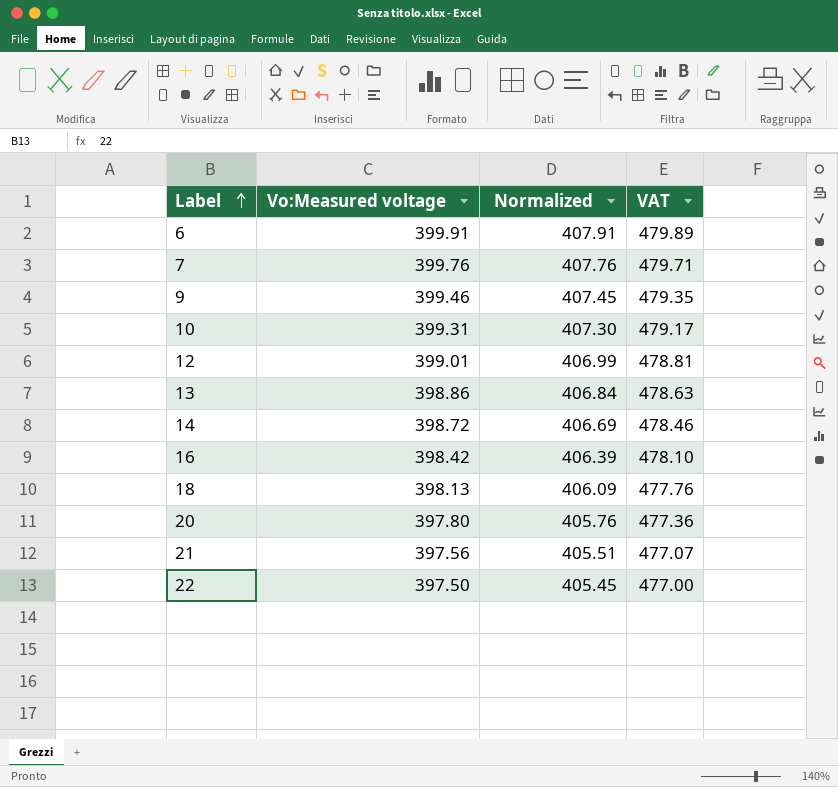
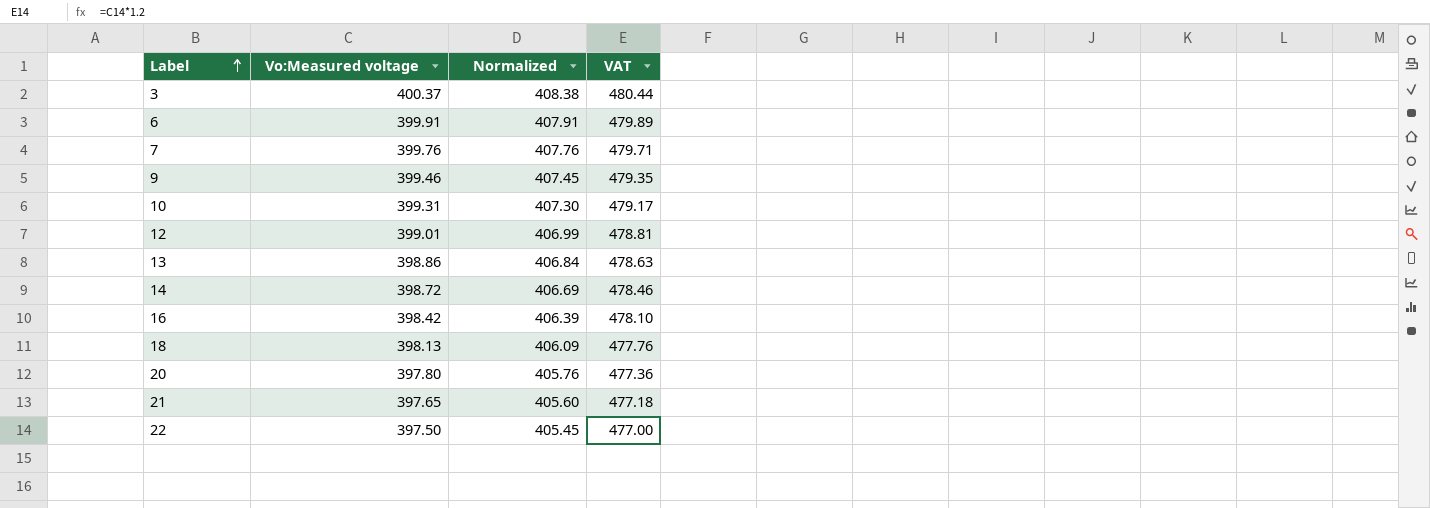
row 3: none -> 400.37 | 408.38 | 480.44
21 | Vo:Measured voltage: 397.56 -> 397.65
21 | Normalized: 405.51 -> 405.60
21 | VAT: 477.07 -> 477.18

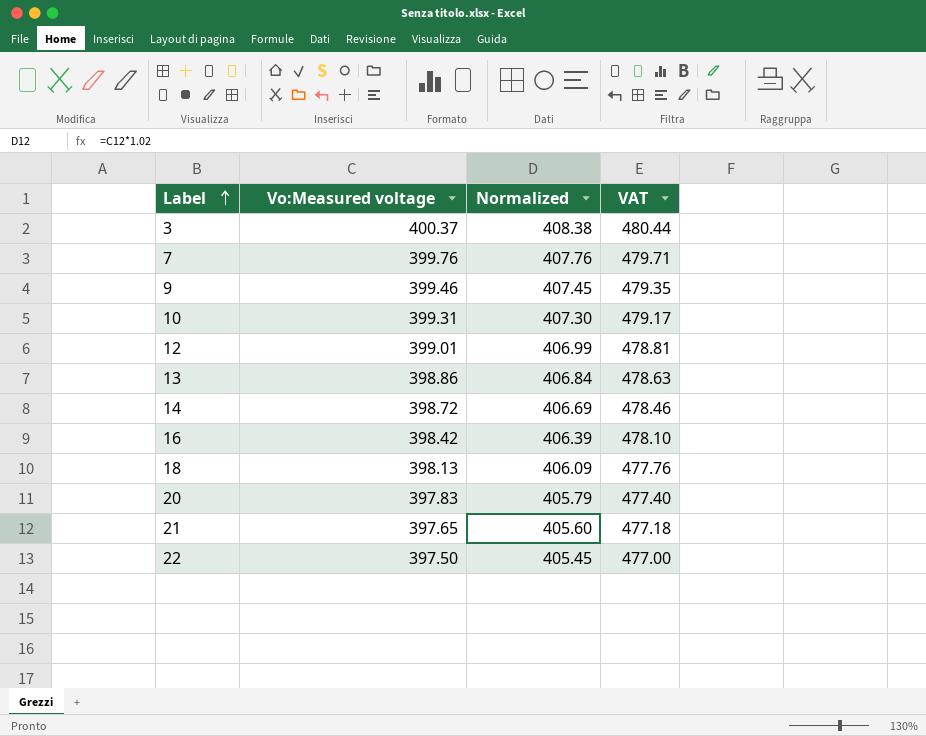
row 6: 399.91 | 407.91 | 479.89 -> none
20 | Vo:Measured voltage: 397.80 -> 397.83
20 | Normalized: 405.76 -> 405.79
20 | VAT: 477.36 -> 477.40

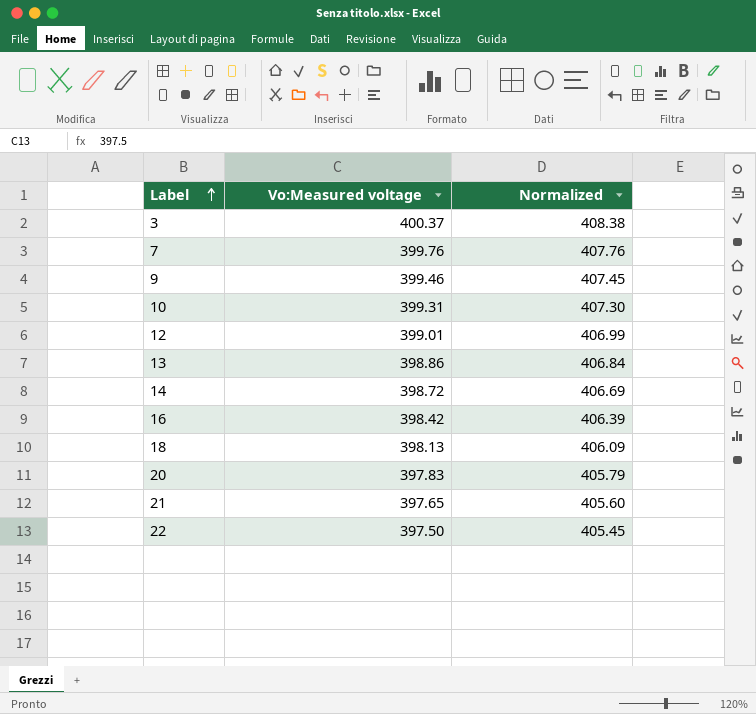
column VAT | formula: [Vo:Measured voltage] * 1.2 -> none

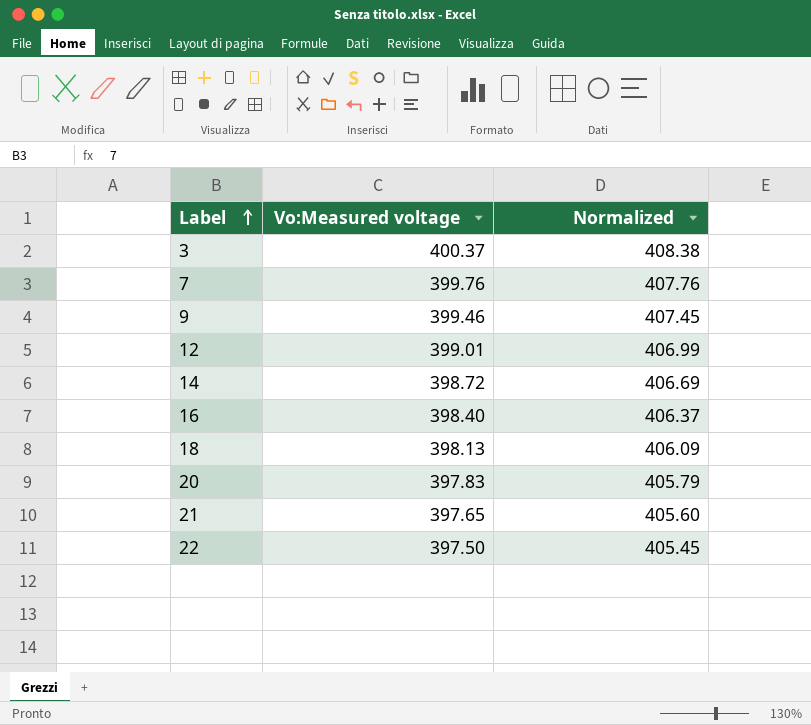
row 10: 399.31 | 407.30 -> none
row 13: 398.86 | 406.84 -> none
16 | Vo:Measured voltage: 398.42 -> 398.40
16 | Normalized: 406.39 -> 406.37

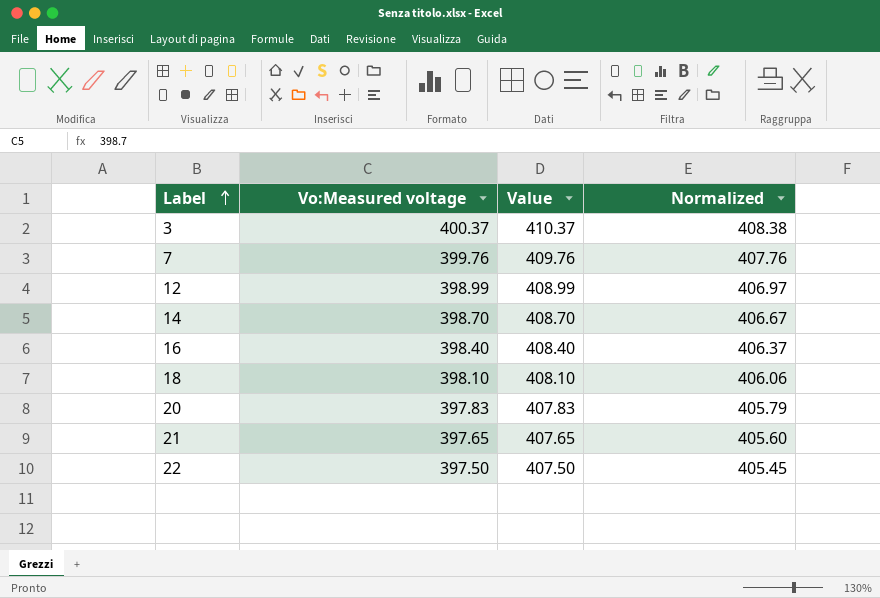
column Value | formula: none -> [Vo:Measured voltage] + 10
row 9: 399.46 | 407.45 -> none
12 | Vo:Measured voltage: 399.01 -> 398.99
12 | Normalized: 406.99 -> 406.97
14 | Vo:Measured voltage: 398.72 -> 398.70
14 | Normalized: 406.69 -> 406.67
18 | Vo:Measured voltage: 398.13 -> 398.10
18 | Normalized: 406.09 -> 406.06

